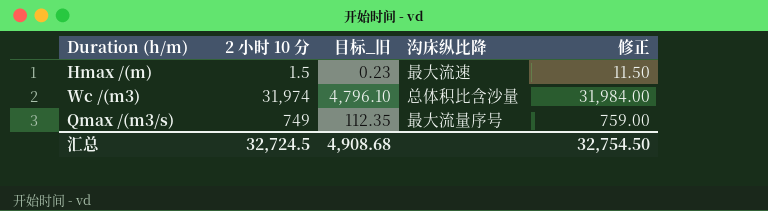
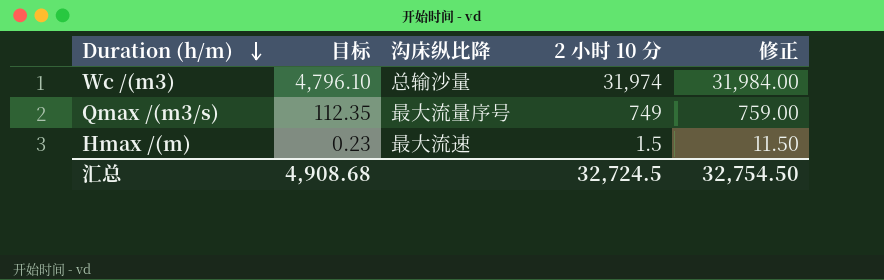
row order: none -> Duration (h/m) descending
column name: 目标_旧 -> 目标
column 2 小时 10 分 | position: 2 -> 4
Wc /(m3) | 沟床纵比降: 总体积比含沙量 -> 总输沙量

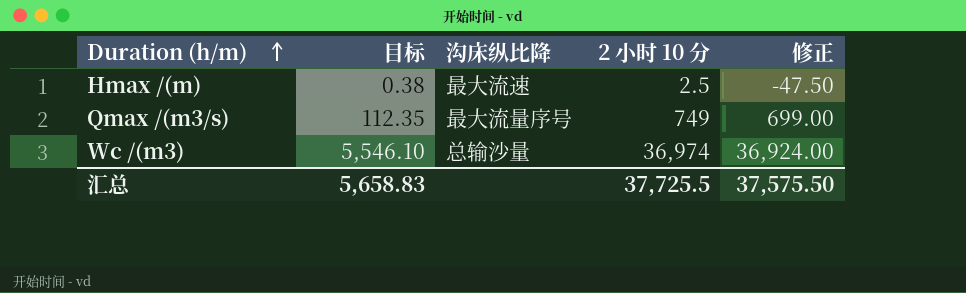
row order: Duration (h/m) descending -> Duration (h/m) ascending
column 修正 | formula: [2 小时 10 分] + 10 -> [2 小时 10 分] - 50
Hmax /(m) | 目标: 0.23 -> 0.38
Hmax /(m) | 2 小时 10 分: 1.5 -> 2.5
Wc /(m3) | 目标: 4,796.10 -> 5,546.10
Wc /(m3) | 2 小时 10 分: 31,974 -> 36,974
汇总 | 目标: 4,908.68 -> 5,658.83
汇总 | 2 小时 10 分: 32,724.5 -> 37,725.5
汇总 | 修正: 32,754.50 -> 37,575.50

